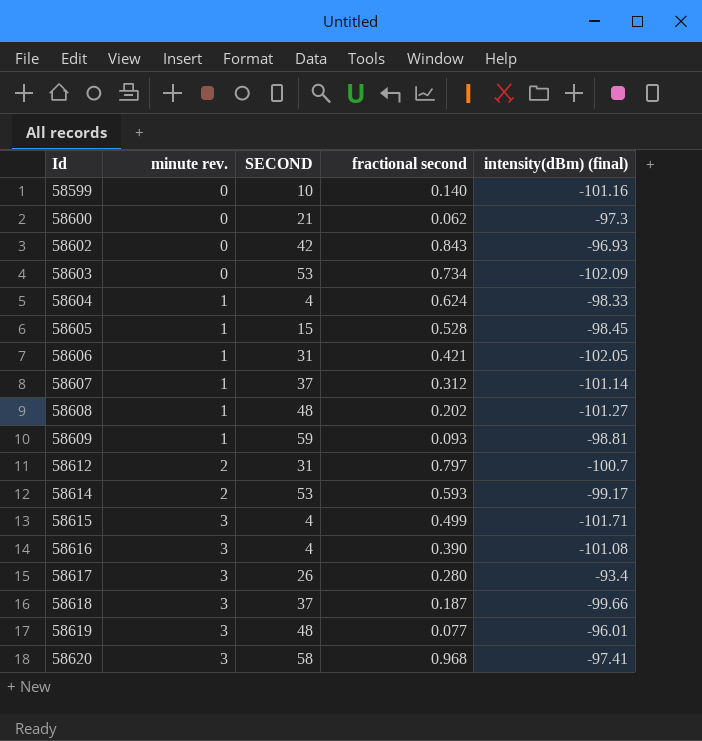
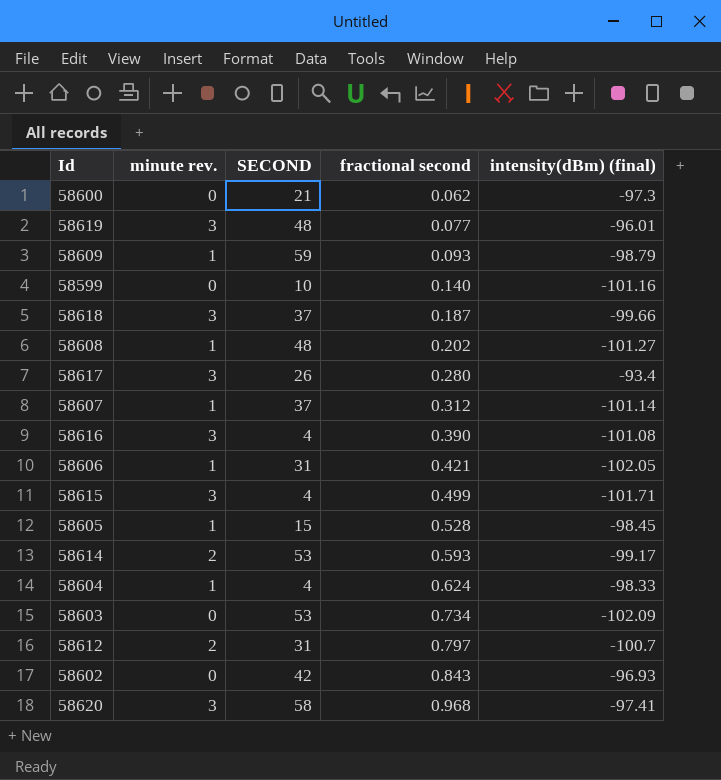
row order: Id ascending -> fractional second ascending
58609 | intensity(dBm) (final): -98.81 -> -98.79

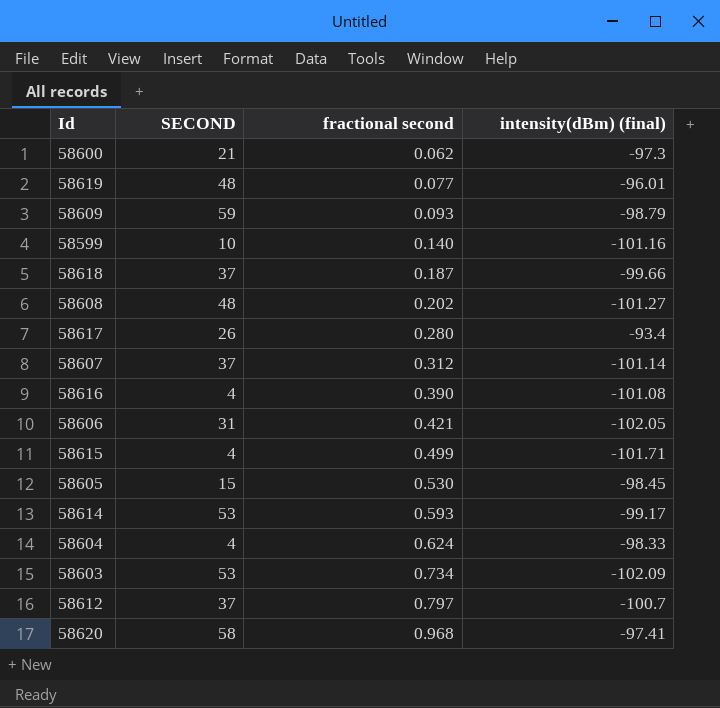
column minute rev. | position: 2 -> none
row 58602: 0 | 42 | 0.843 | -96.93 -> none
58605 | fractional second: 0.528 -> 0.530
58612 | SECOND: 31 -> 37

